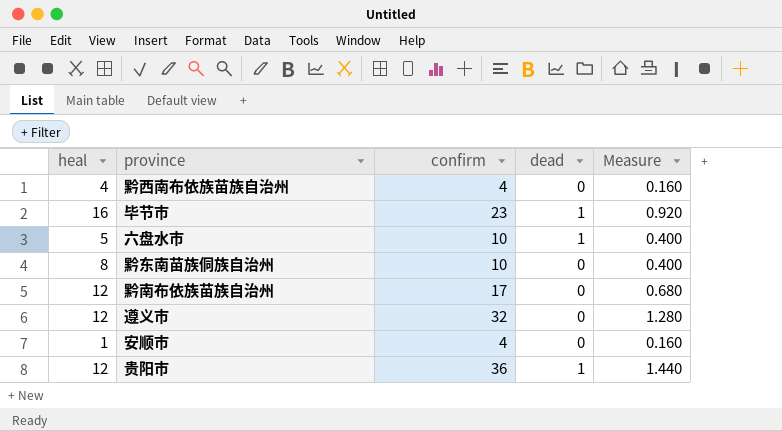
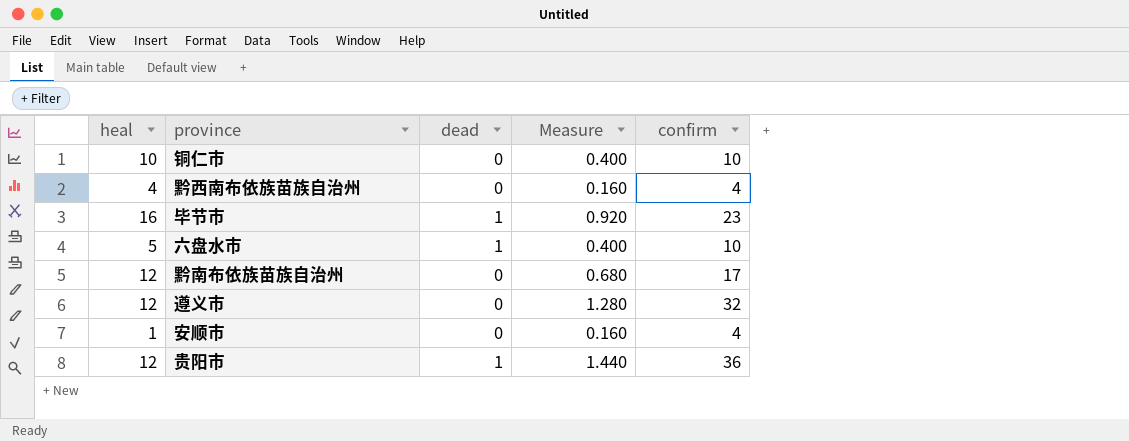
column confirm | position: 3 -> 5
row 黔东南苗族侗族自治州: 8 | 10 | 0 | 0.400 -> none
row 铜仁市: none -> 10 | 0 | 0.400 | 10

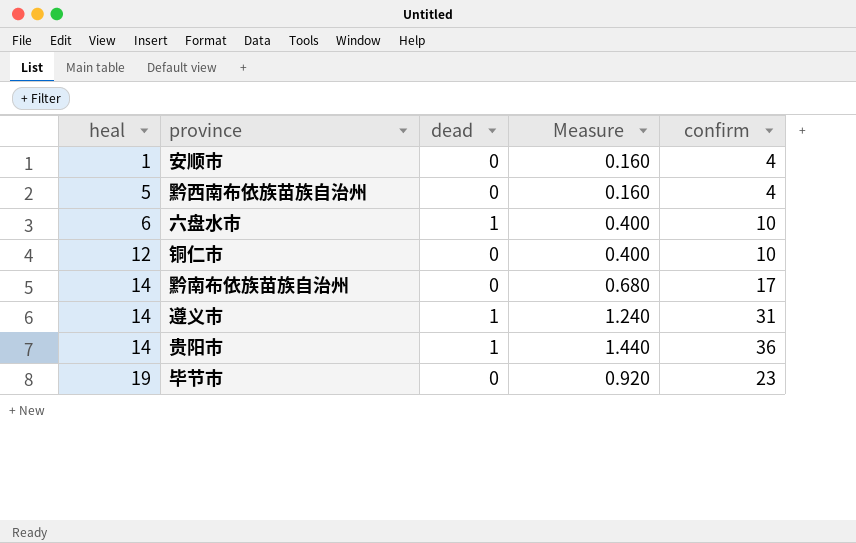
row order: none -> heal ascending
黔西南布依族苗族自治州 | heal: 4 -> 5
六盘水市 | heal: 5 -> 6
铜仁市 | heal: 10 -> 12
黔南布依族苗族自治州 | heal: 12 -> 14
遵义市 | heal: 12 -> 14
遵义市 | dead: 0 -> 1
遵义市 | Measure: 1.280 -> 1.240
遵义市 | confirm: 32 -> 31
贵阳市 | heal: 12 -> 14
毕节市 | heal: 16 -> 19
毕节市 | dead: 1 -> 0

